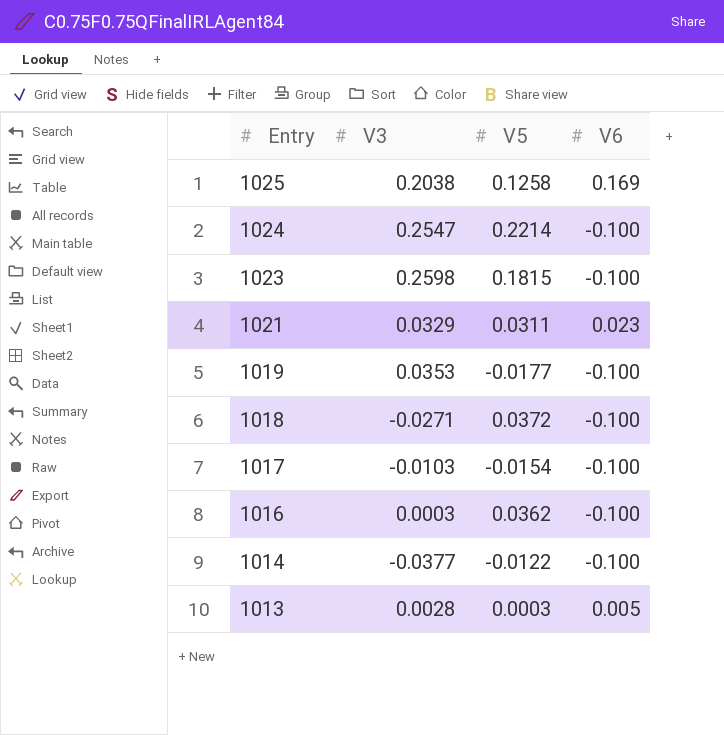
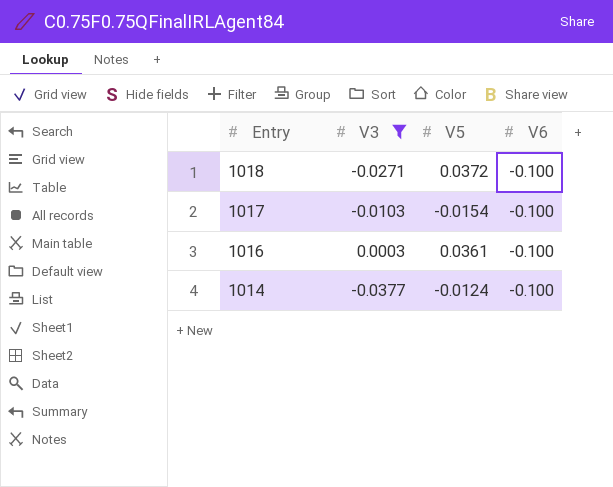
filter: none -> V3 <= 0.0003
1016 | V5: 0.0362 -> 0.0361
1014 | V5: -0.0122 -> -0.0124

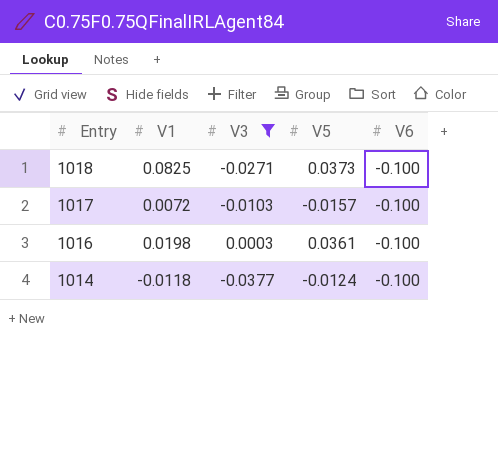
column V1 | position: none -> 2
1018 | V5: 0.0372 -> 0.0373
1017 | V5: -0.0154 -> -0.0157

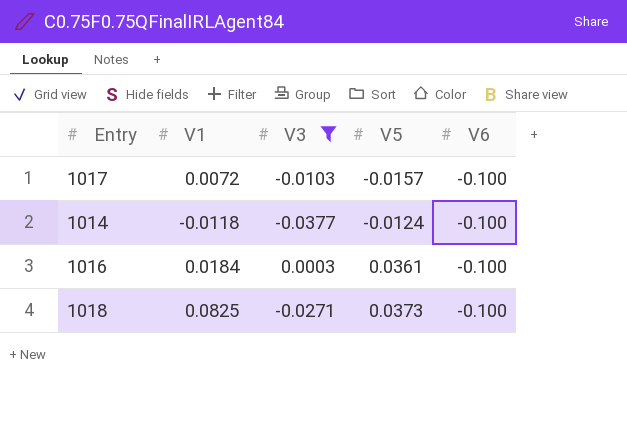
row order: Entry descending -> V5 ascending
1016 | V1: 0.0198 -> 0.0184

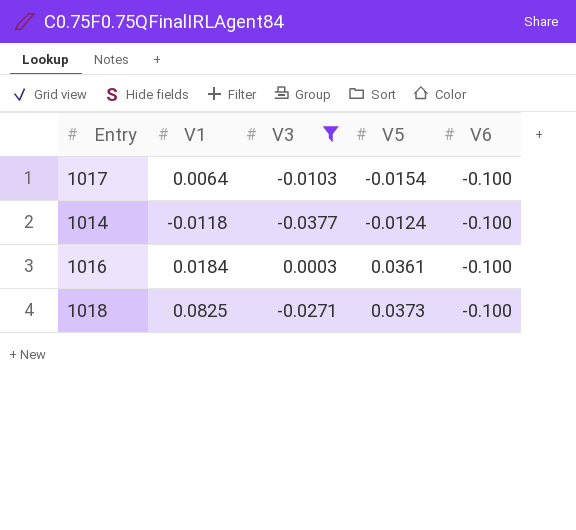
1017 | V1: 0.0072 -> 0.0064
1017 | V5: -0.0157 -> -0.0154

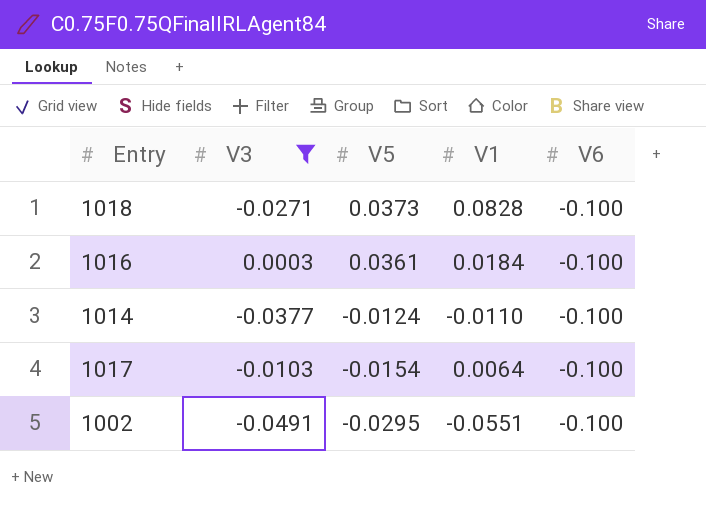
row order: V5 ascending -> V5 descending
column V1 | position: 2 -> 4
1018 | V1: 0.0825 -> 0.0828
1014 | V1: -0.0118 -> -0.0110
row 1002: none -> -0.0491 | -0.0295 | -0.0551 | -0.100

